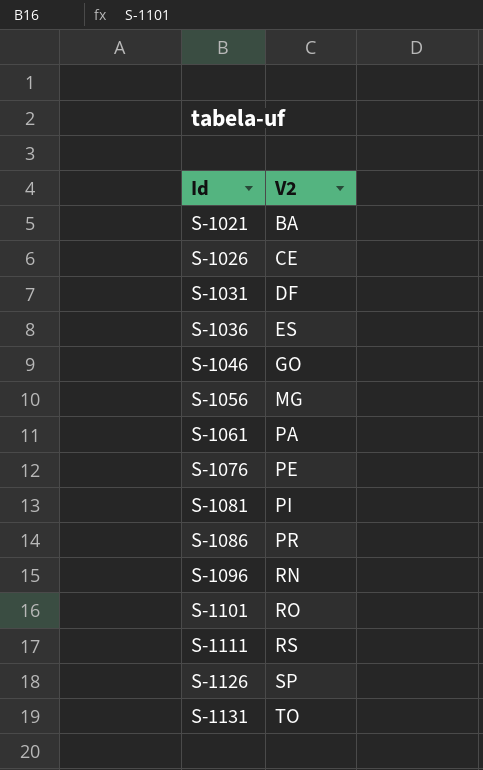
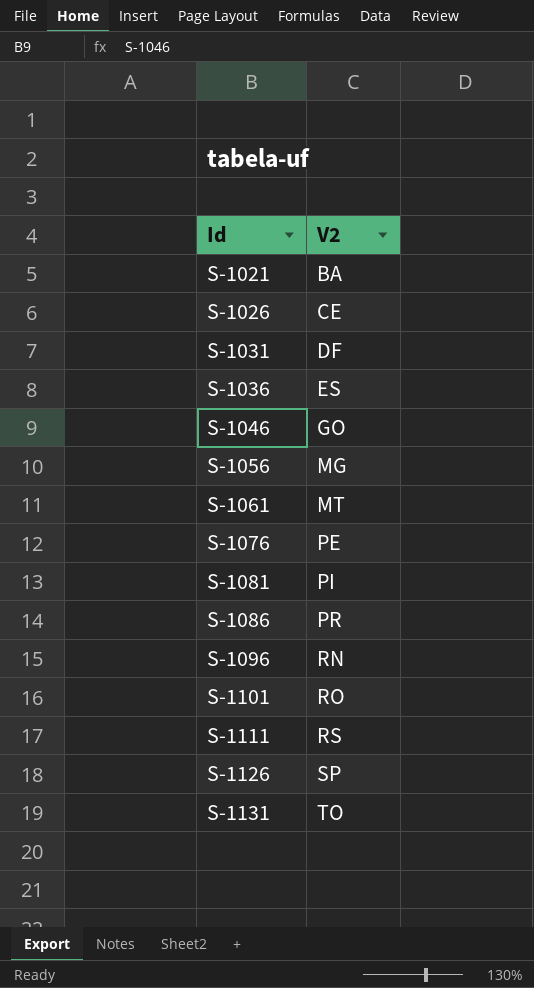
S-1061 | V2: PA -> MT

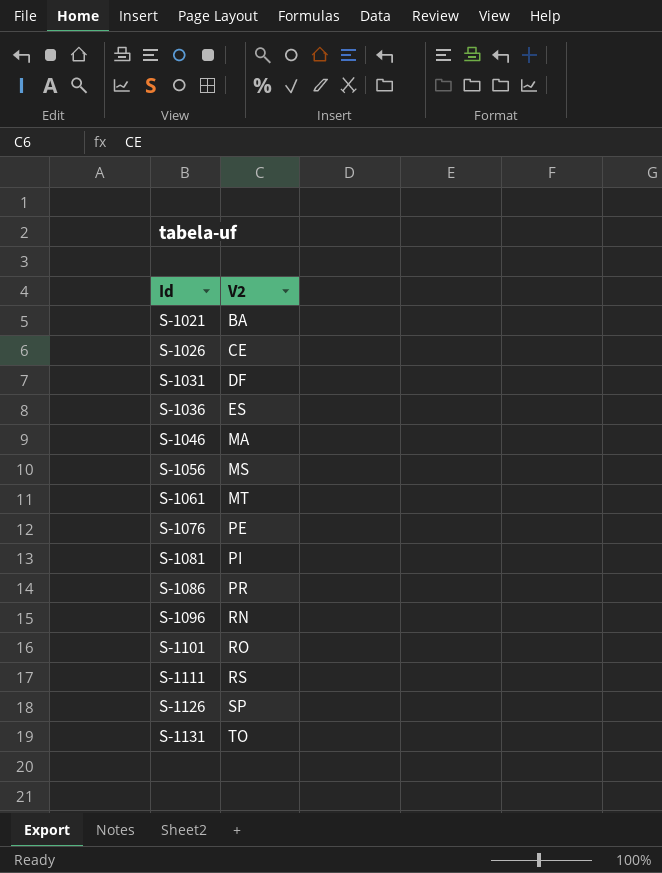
S-1046 | V2: GO -> MA
S-1056 | V2: MG -> MS

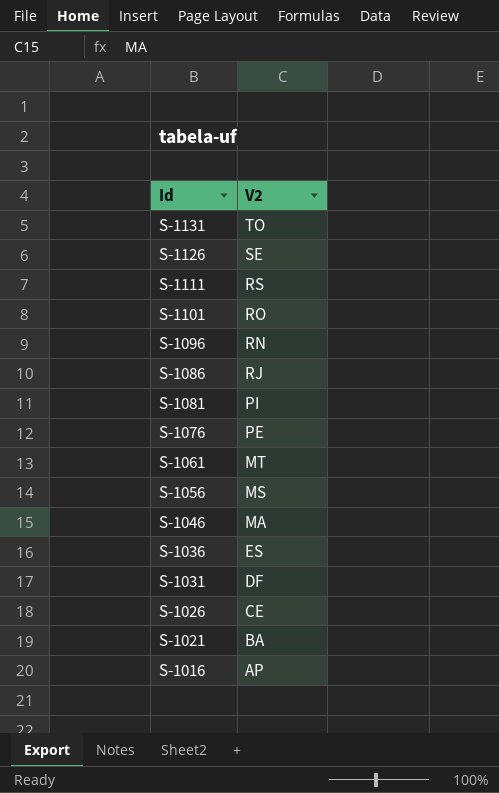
row order: Id ascending -> Id descending
S-1126 | V2: SP -> SE
S-1086 | V2: PR -> RJ
row S-1016: none -> AP

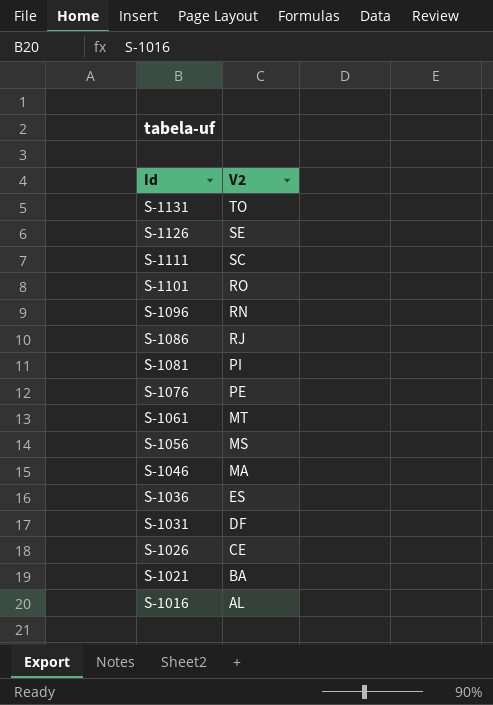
S-1111 | V2: RS -> SC
S-1016 | V2: AP -> AL

